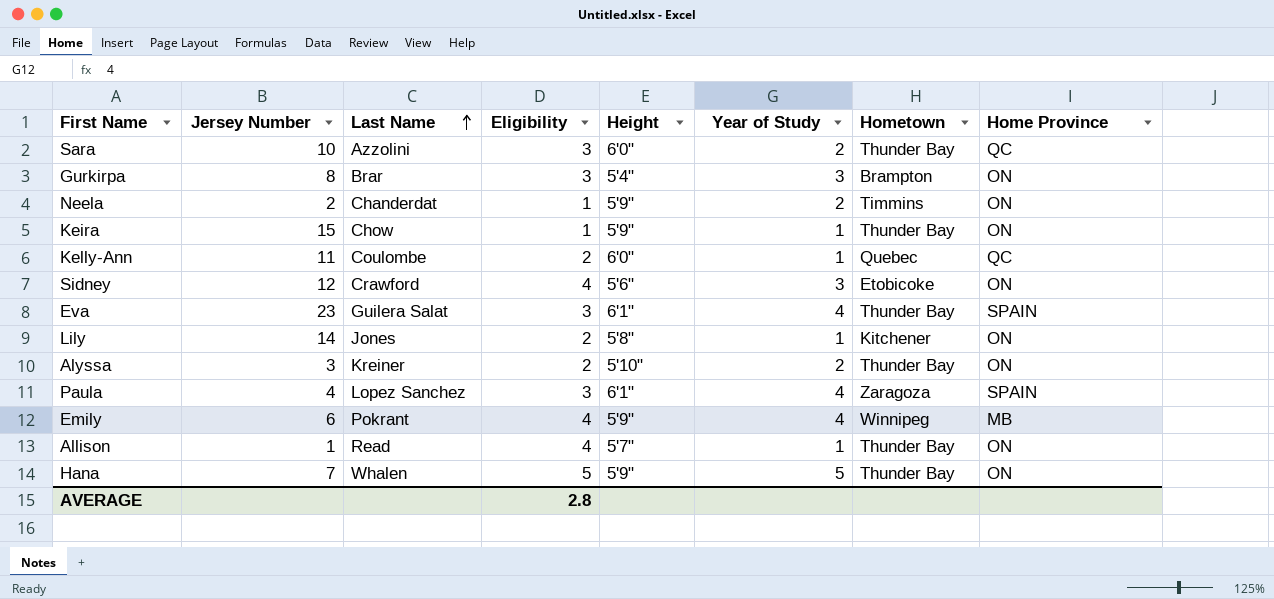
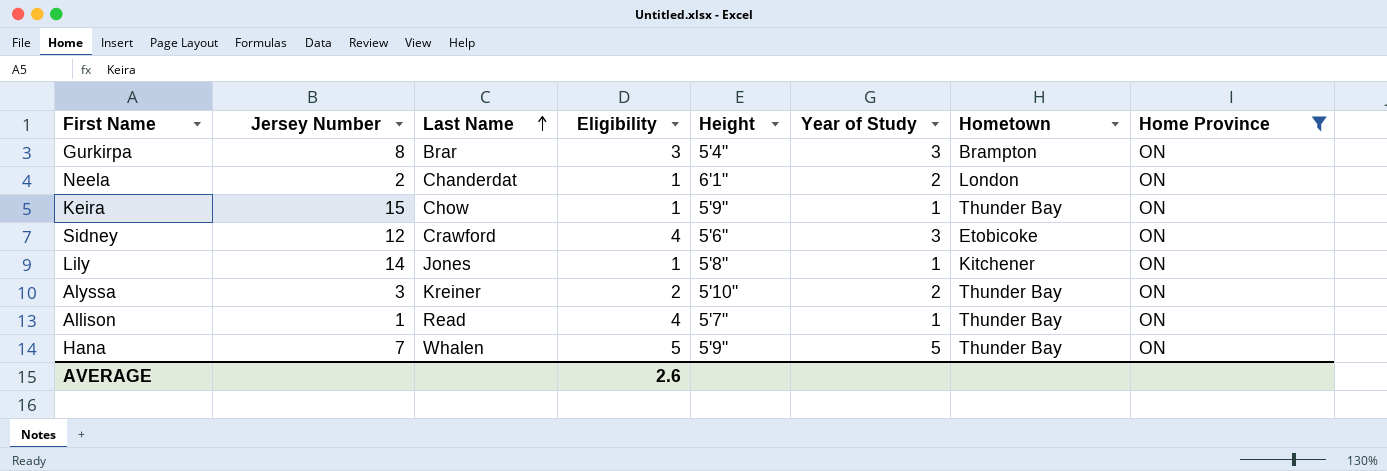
filter: none -> Home Province = ON
Neela | Height: 5'9" -> 6'1"
Neela | Hometown: Timmins -> London
Lily | Eligibility: 2 -> 1
AVERAGE | Eligibility: 2.8 -> 2.6

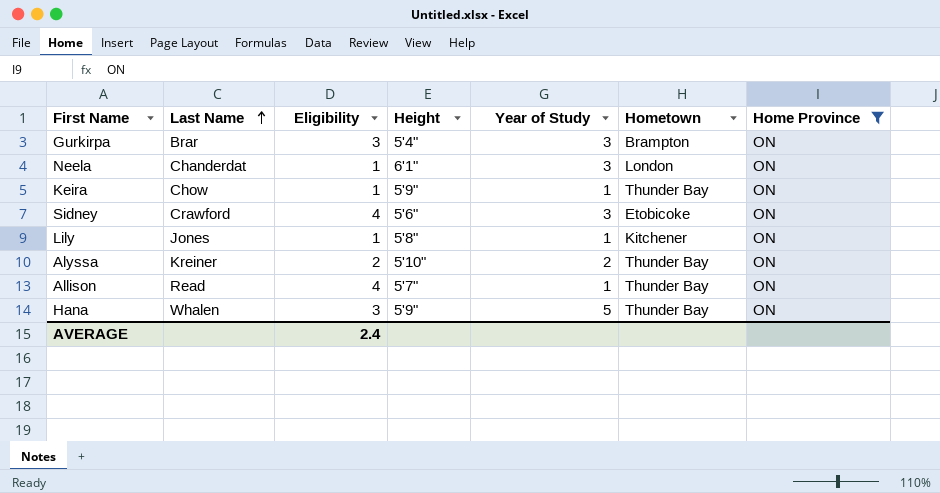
column Jersey Number | position: 2 -> none
Neela | Year of Study: 2 -> 3
Hana | Eligibility: 5 -> 3
AVERAGE | Eligibility: 2.6 -> 2.4

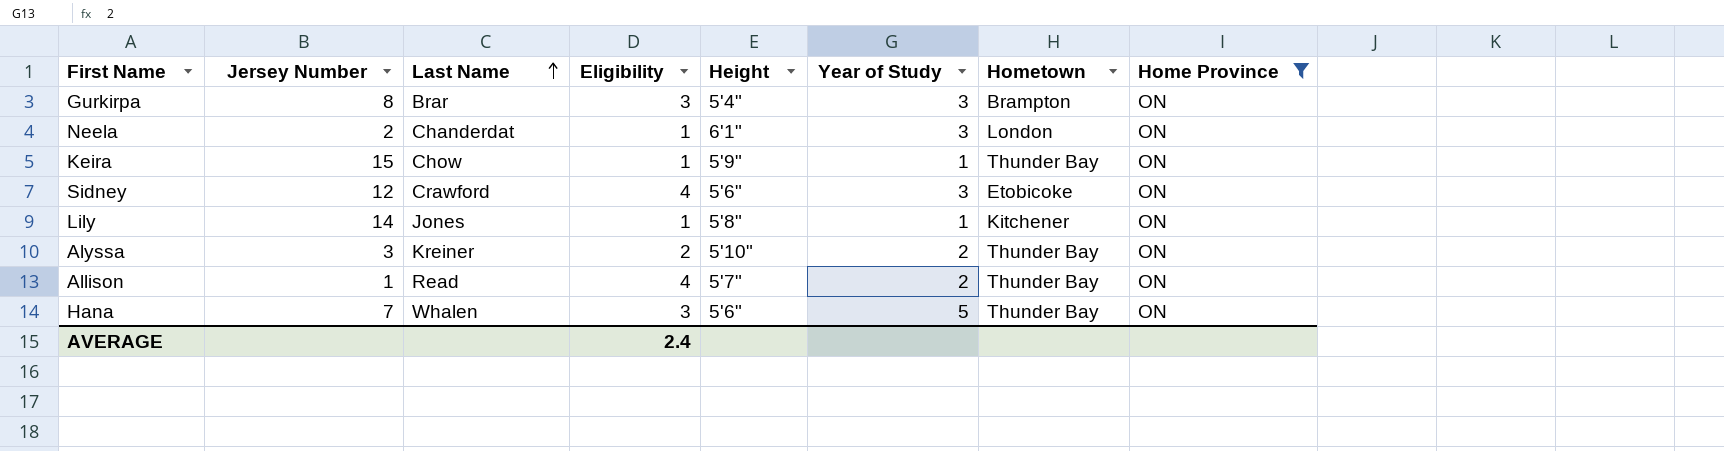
column Jersey Number | position: none -> 2
Allison | Year of Study: 1 -> 2
Hana | Height: 5'9" -> 5'6"

